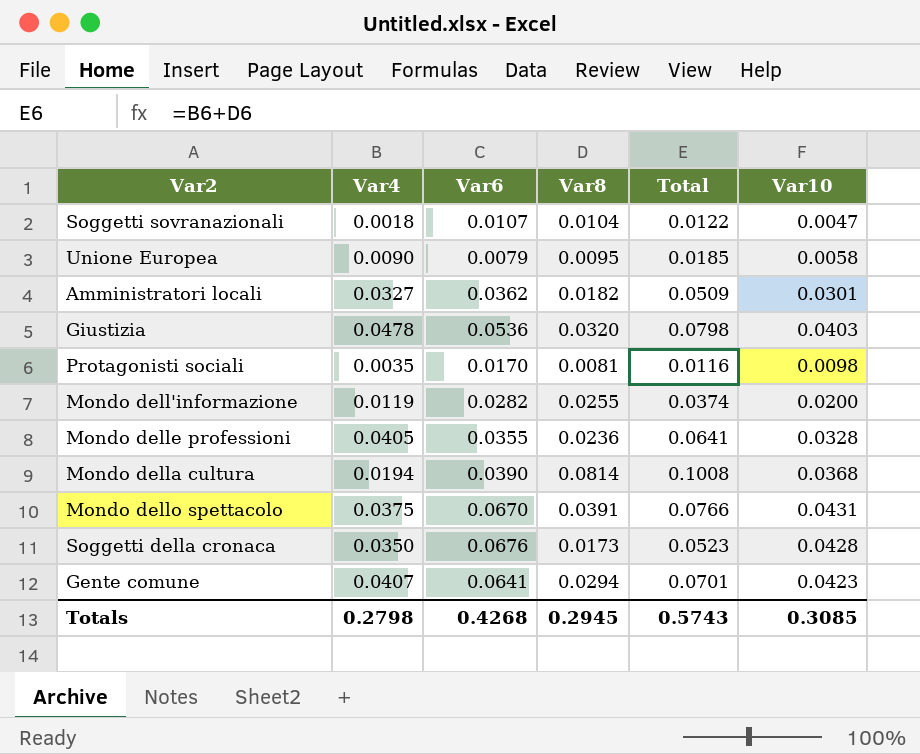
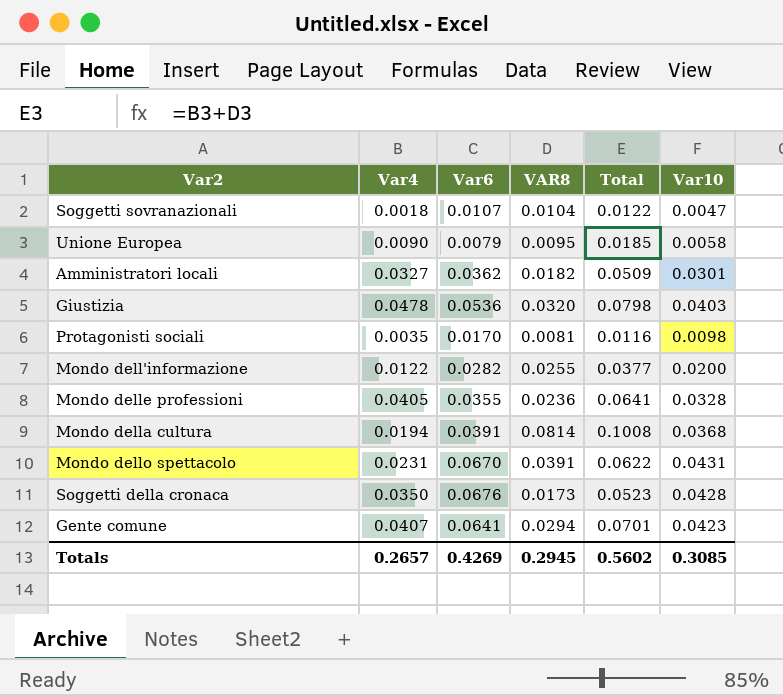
column name: Var8 -> VAR8
Mondo dell'informazione | Var4: 0.0119 -> 0.0122
Mondo dell'informazione | Total: 0.0374 -> 0.0377
Mondo della cultura | Var6: 0.0390 -> 0.0391
Mondo dello spettacolo | Var4: 0.0375 -> 0.0231
Mondo dello spettacolo | Total: 0.0766 -> 0.0622
Totals | Var4: 0.2798 -> 0.2657
Totals | Var6: 0.4268 -> 0.4269
Totals | Total: 0.5743 -> 0.5602

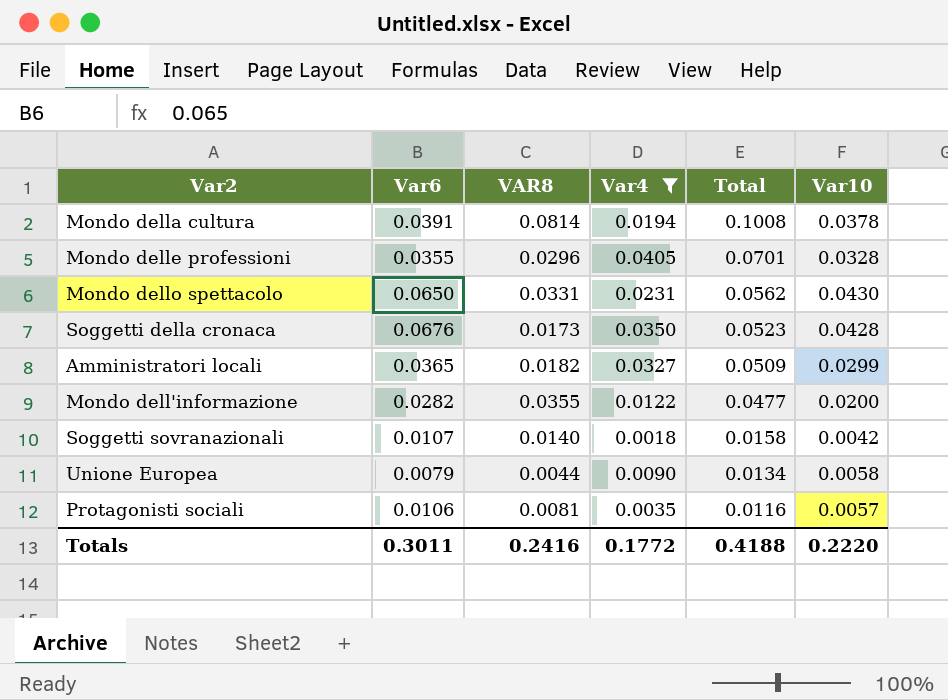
filter: none -> Var4 <= 0.0405
row order: none -> Total descending
column Var4 | position: 2 -> 4
Mondo della cultura | Var10: 0.0368 -> 0.0378
Mondo delle professioni | VAR8: 0.0236 -> 0.0296
Mondo delle professioni | Total: 0.0641 -> 0.0701
Mondo dello spettacolo | Var6: 0.0670 -> 0.0650
Mondo dello spettacolo | VAR8: 0.0391 -> 0.0331
Mondo dello spettacolo | Total: 0.0622 -> 0.0562
Mondo dello spettacolo | Var10: 0.0431 -> 0.0430
Amministratori locali | Var6: 0.0362 -> 0.0365
Amministratori locali | Var10: 0.0301 -> 0.0299
Mondo dell'informazione | VAR8: 0.0255 -> 0.0355
Mondo dell'informazione | Total: 0.0377 -> 0.0477
Soggetti sovranazionali | VAR8: 0.0104 -> 0.0140
Soggetti sovranazionali | Total: 0.0122 -> 0.0158
Soggetti sovranazionali | Var10: 0.0047 -> 0.0042
Unione Europea | VAR8: 0.0095 -> 0.0044
Unione Europea | Total: 0.0185 -> 0.0134
Protagonisti sociali | Var6: 0.0170 -> 0.0106
Protagonisti sociali | Var10: 0.0098 -> 0.0057
Totals | Var6: 0.4269 -> 0.3011
Totals | VAR8: 0.2945 -> 0.2416
Totals | Var4: 0.2657 -> 0.1772
Totals | Total: 0.5602 -> 0.4188
Totals | Var10: 0.3085 -> 0.2220

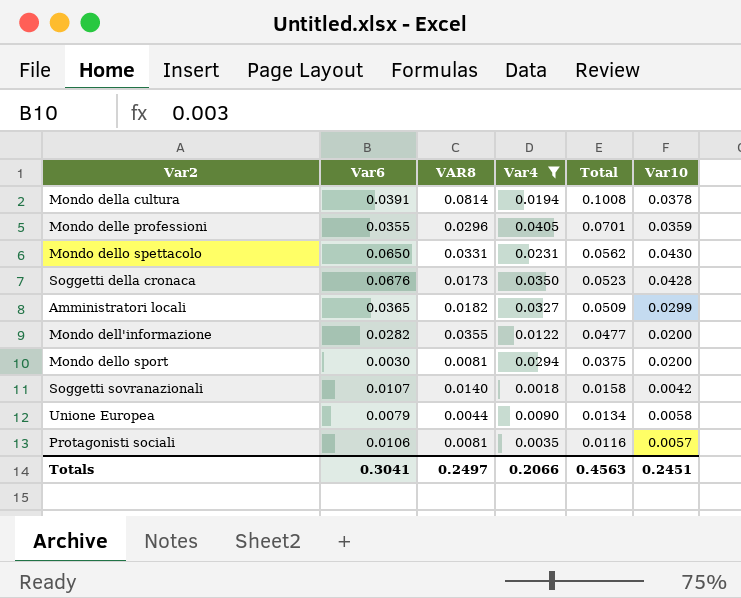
Mondo delle professioni | Var10: 0.0328 -> 0.0359
row Mondo dello sport: none -> 0.0030 | 0.0081 | 0.0294 | 0.0375 | 0.0200
Totals | Var6: 0.3011 -> 0.3041
Totals | VAR8: 0.2416 -> 0.2497
Totals | Var4: 0.1772 -> 0.2066
Totals | Total: 0.4188 -> 0.4563
Totals | Var10: 0.2220 -> 0.2451

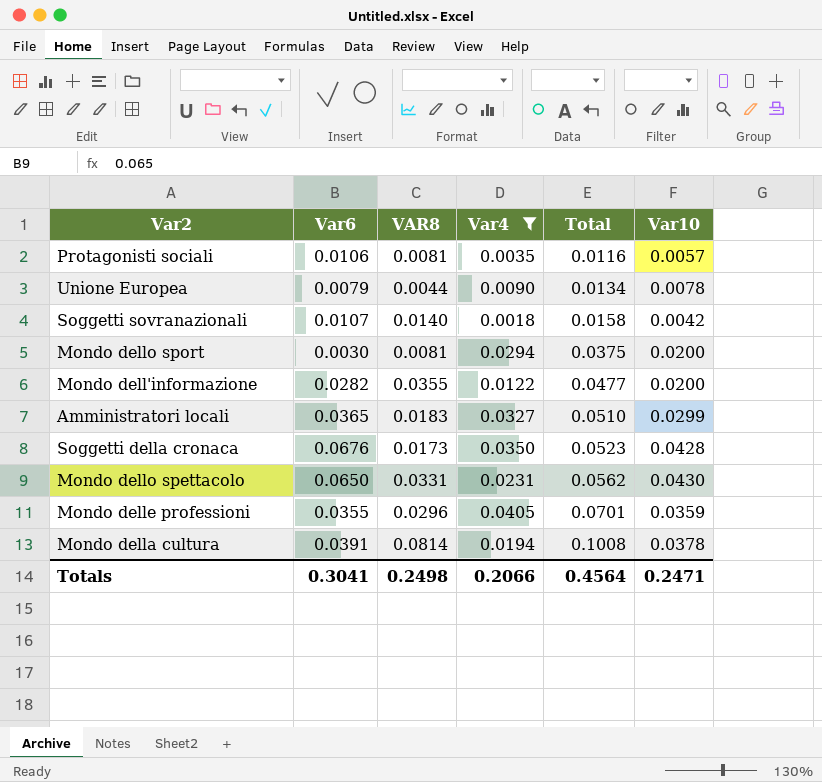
row order: Total descending -> Total ascending
Unione Europea | Var10: 0.0058 -> 0.0078
Amministratori locali | VAR8: 0.0182 -> 0.0183
Amministratori locali | Total: 0.0509 -> 0.0510
Totals | VAR8: 0.2497 -> 0.2498
Totals | Total: 0.4563 -> 0.4564
Totals | Var10: 0.2451 -> 0.2471

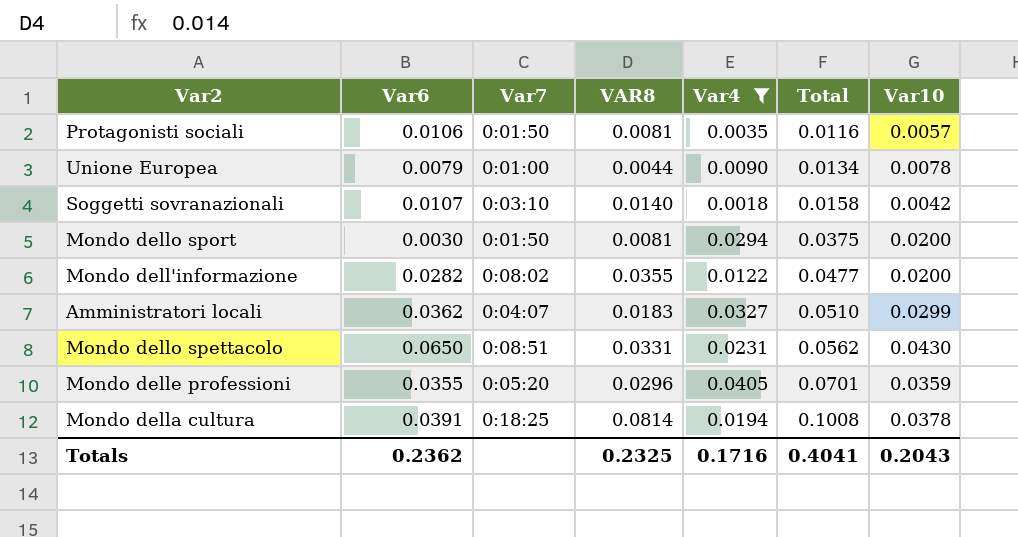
column Var7 | position: none -> 3
row Soggetti della cronaca: 0.0676 | 0.0173 | 0.0350 | 0.0523 | 0.0428 -> none
Amministratori locali | Var6: 0.0365 -> 0.0362
Totals | Var6: 0.3041 -> 0.2362
Totals | VAR8: 0.2498 -> 0.2325
Totals | Var4: 0.2066 -> 0.1716
Totals | Total: 0.4564 -> 0.4041
Totals | Var10: 0.2471 -> 0.2043

